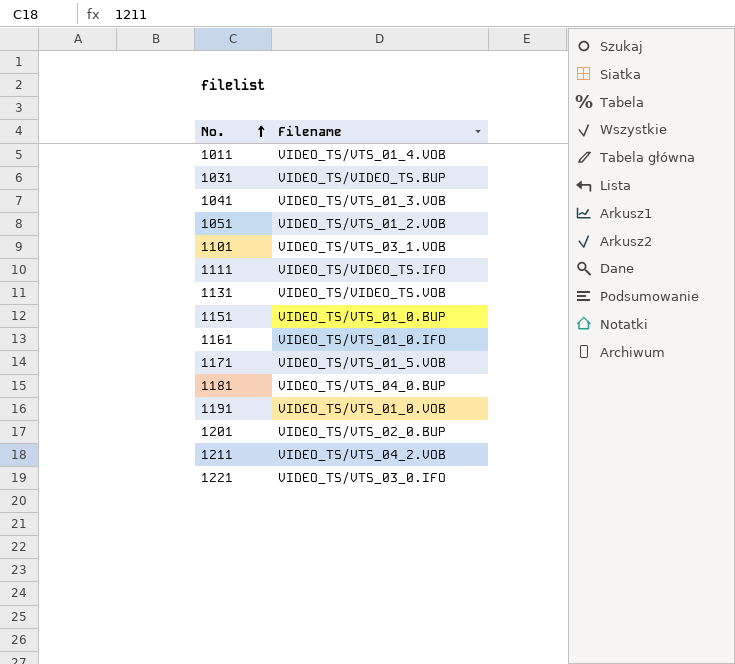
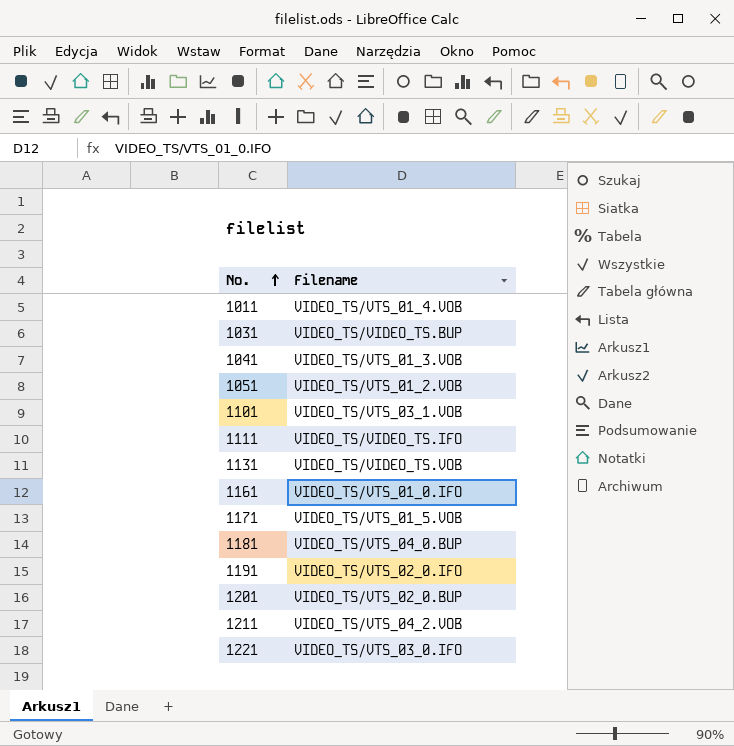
row 1151: VIDEO_TS/VTS_01_0.BUP -> none
1191 | Filename: VIDEO_TS/VTS_01_0.VOB -> VIDEO_TS/VTS_02_0.IFO

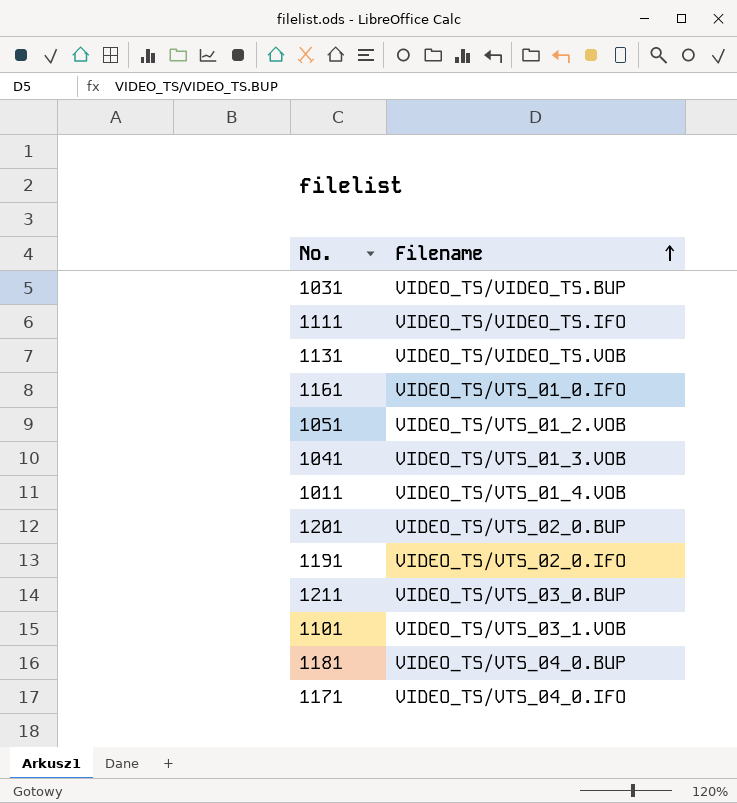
row order: No. ascending -> Filename ascending
row 1221: VIDEO_TS/VTS_03_0.IFO -> none
1211 | Filename: VIDEO_TS/VTS_04_2.VOB -> VIDEO_TS/VTS_03_0.BUP
1171 | Filename: VIDEO_TS/VTS_01_5.VOB -> VIDEO_TS/VTS_04_0.IFO

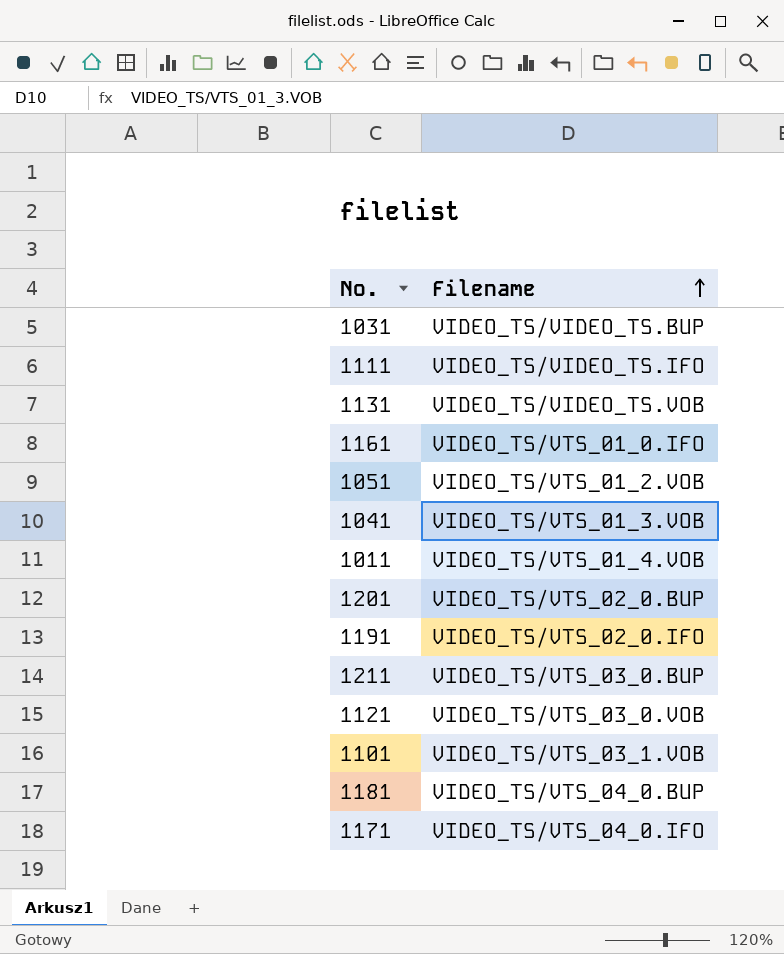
row 1121: none -> VIDEO_TS/VTS_03_0.VOB

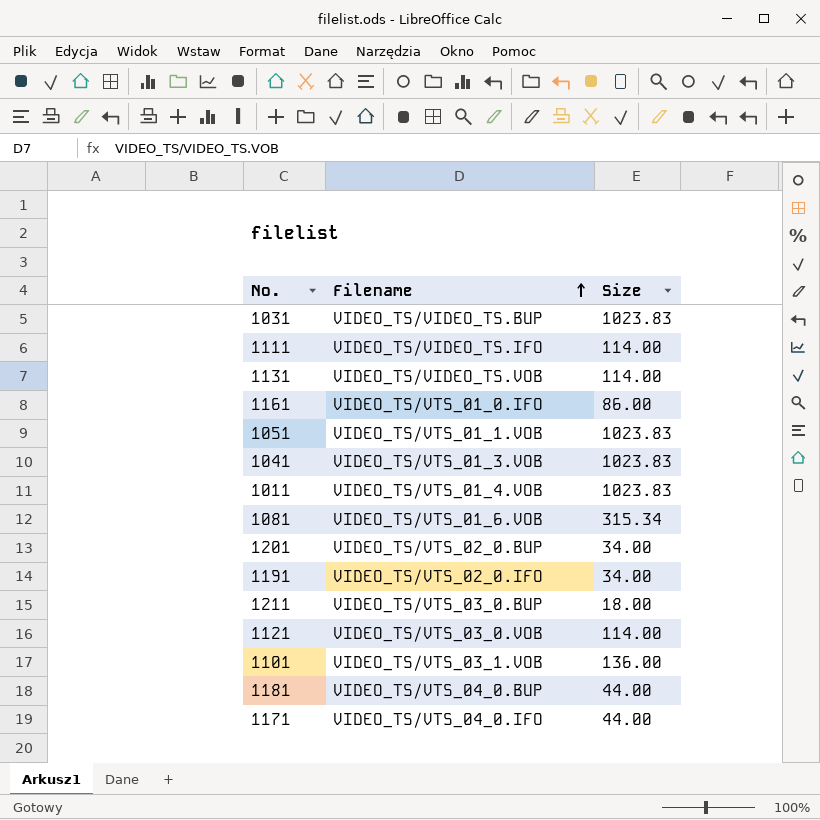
column Size | position: none -> 3
1051 | Filename: VIDEO_TS/VTS_01_2.VOB -> VIDEO_TS/VTS_01_1.VOB
row 1081: none -> VIDEO_TS/VTS_01_6.VOB | 315.34

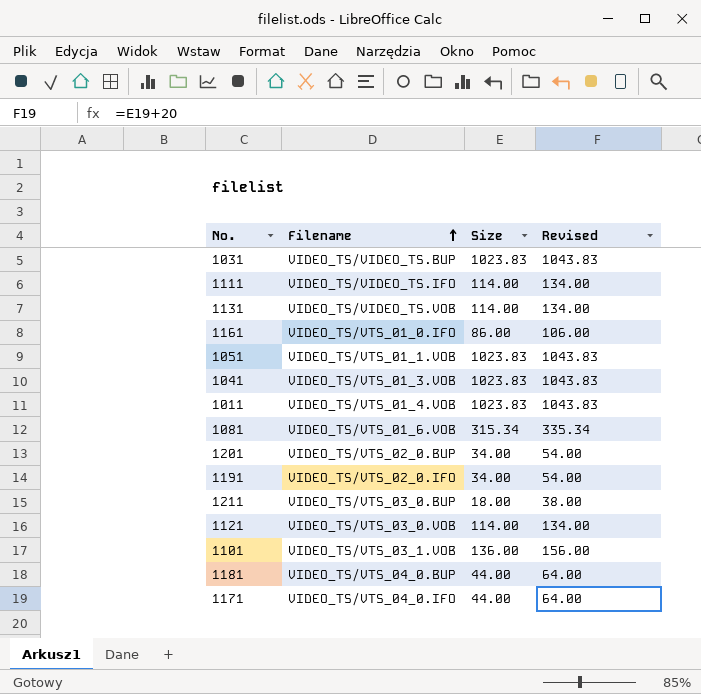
column Revised | formula: none -> [Size] + 20

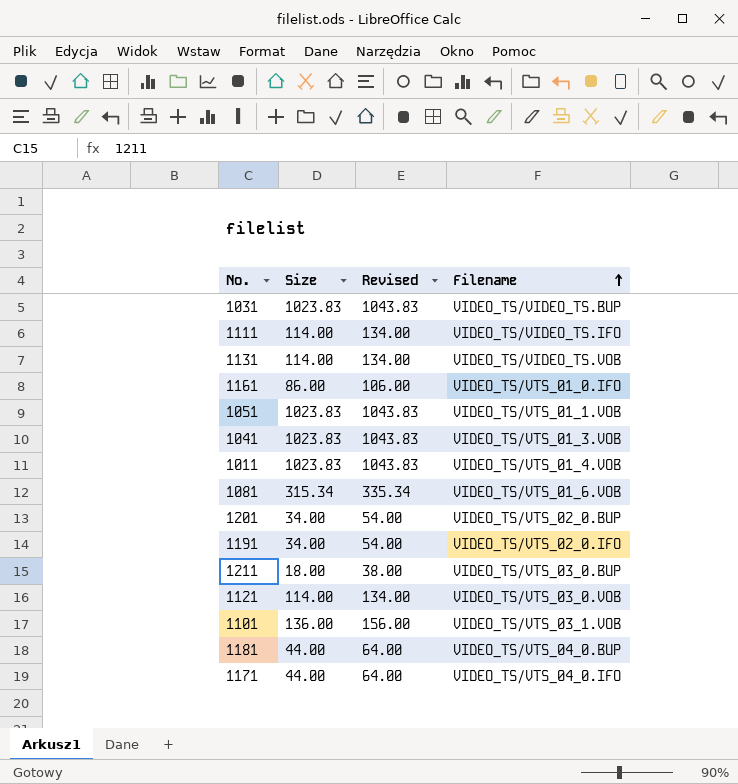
column Filename | position: 2 -> 4

